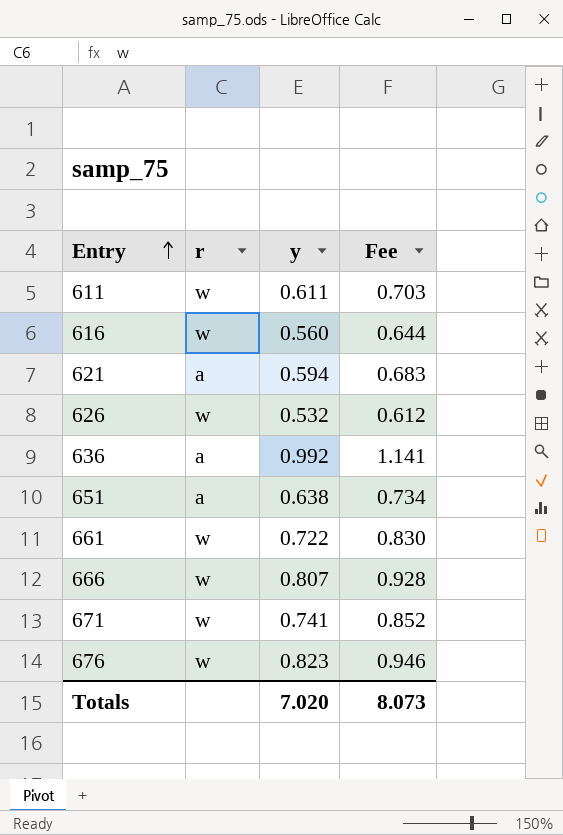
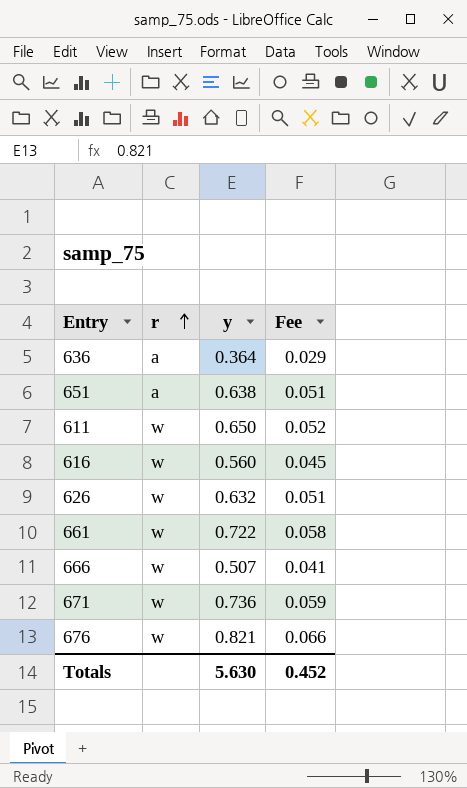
row order: Entry ascending -> r ascending
column Fee | formula: [y] * 1.15 -> [y] * 0.08
row 621: a | 0.594 | 0.683 -> none
636 | y: 0.992 -> 0.364
611 | y: 0.611 -> 0.650
626 | y: 0.532 -> 0.632
666 | y: 0.807 -> 0.507
671 | y: 0.741 -> 0.736
676 | y: 0.823 -> 0.821
Totals | y: 7.020 -> 5.630
Totals | Fee: 8.073 -> 0.452

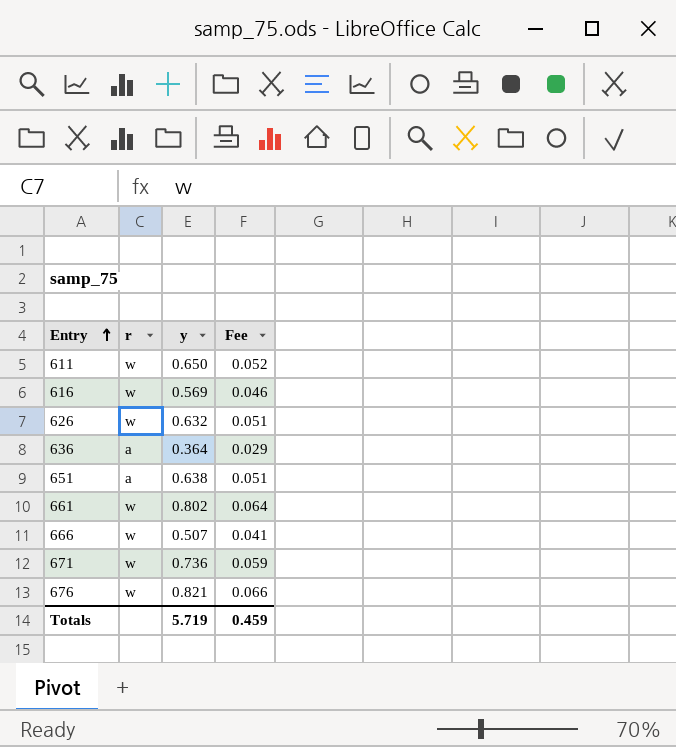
row order: r ascending -> Entry ascending
616 | y: 0.560 -> 0.569
616 | Fee: 0.045 -> 0.046
661 | y: 0.722 -> 0.802
661 | Fee: 0.058 -> 0.064
Totals | y: 5.630 -> 5.719
Totals | Fee: 0.452 -> 0.459

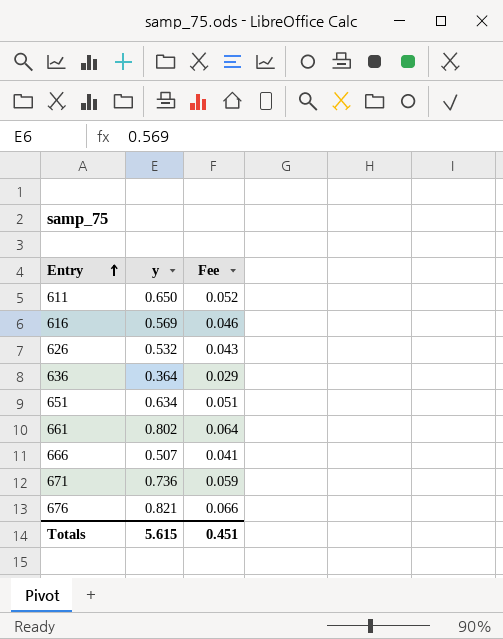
column r | position: 2 -> none
626 | y: 0.632 -> 0.532
626 | Fee: 0.051 -> 0.043
651 | y: 0.638 -> 0.634
Totals | y: 5.719 -> 5.615
Totals | Fee: 0.459 -> 0.451

